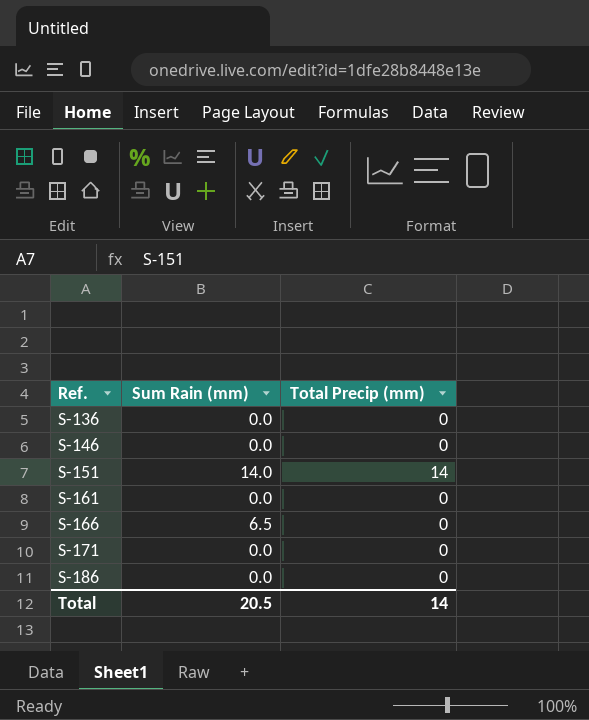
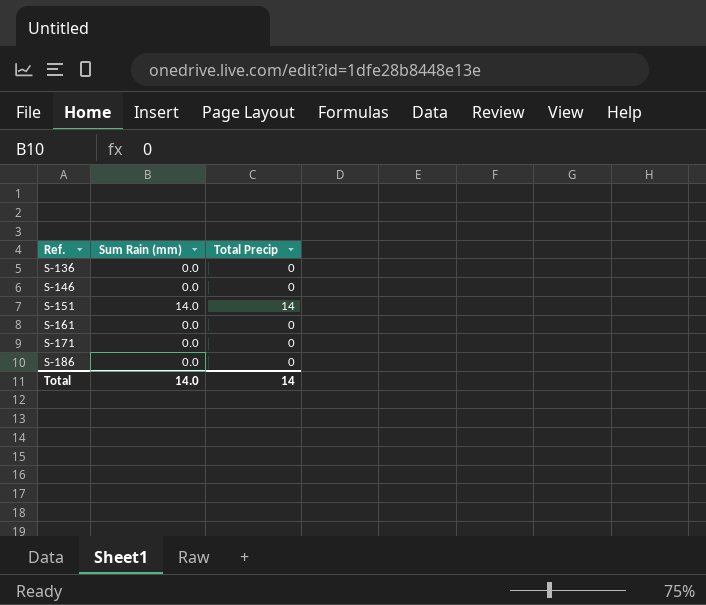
column name: Total Precip (mm) -> Total Precip
row S-166: 6.5 | 0 -> none
Total | Sum Rain (mm): 20.5 -> 14.0

